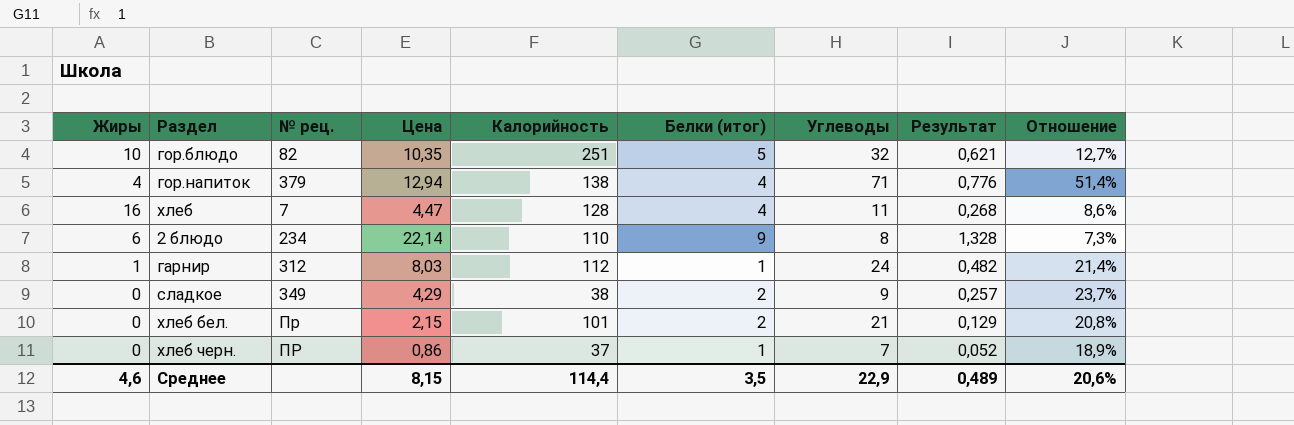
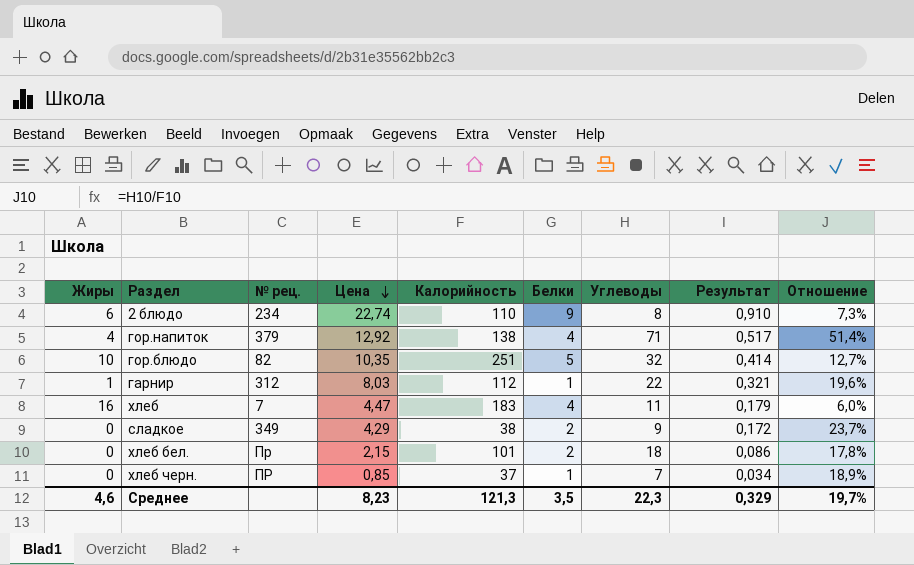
row order: none -> Цена descending
column name: Белки (итог) -> Белки
column Результат | formula: [Цена] * 0,06 -> [Цена] * 0,04
2 блюдо | Цена: 22,14 -> 22,74
гор.напиток | Цена: 12,94 -> 12,92
гарнир | Углеводы: 24 -> 22
гарнир | Отношение: 21,4% -> 19,6%
хлеб | Калорийность: 128 -> 183
хлеб | Отношение: 8,6% -> 6,0%
хлеб бел. | Углеводы: 21 -> 18
хлеб бел. | Отношение: 20,8% -> 17,8%
хлеб черн. | Цена: 0,86 -> 0,85
Среднее | Цена: 8,15 -> 8,23
Среднее | Калорийность: 114,4 -> 121,3
Среднее | Углеводы: 22,9 -> 22,3
Среднее | Результат: 0,489 -> 0,329
Среднее | Отношение: 20,6% -> 19,7%

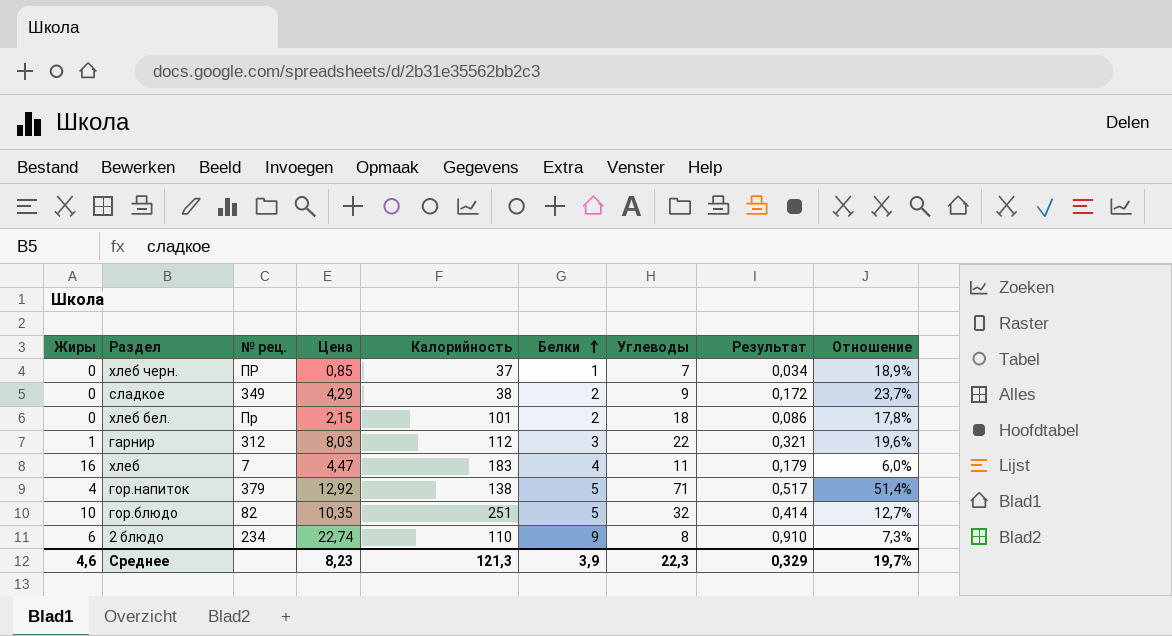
row order: Цена descending -> Белки ascending
гарнир | Белки: 1 -> 3
гор.напиток | Белки: 4 -> 5
Среднее | Белки: 3,5 -> 3,9

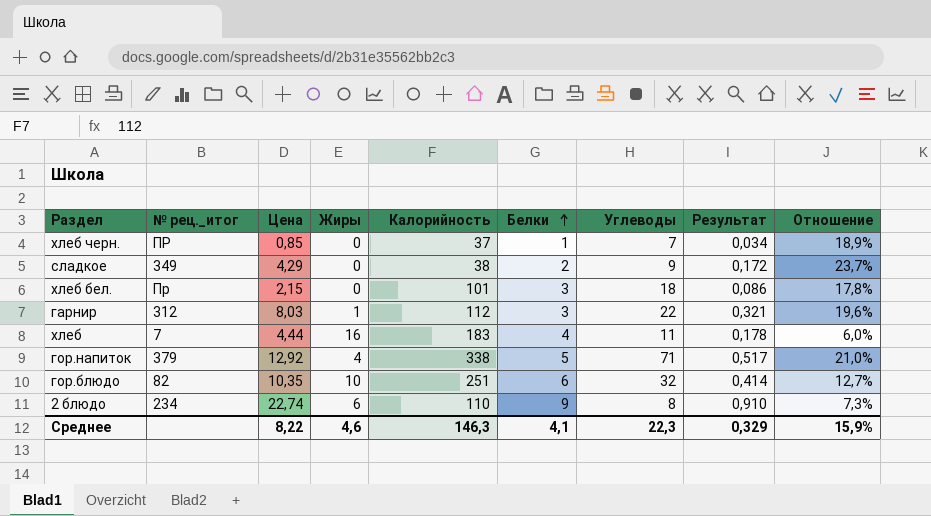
column name: № рец. -> № рец._итог
column Жиры | position: 1 -> 4
хлеб бел. | Белки: 2 -> 3
хлеб | Цена: 4,47 -> 4,44
хлеб | Результат: 0,179 -> 0,178
гор.напиток | Калорийность: 138 -> 338
гор.напиток | Отношение: 51,4% -> 21,0%
гор.блюдо | Белки: 5 -> 6
Среднее | Цена: 8,23 -> 8,22
Среднее | Калорийность: 121,3 -> 146,3
Среднее | Белки: 3,9 -> 4,1
Среднее | Отношение: 19,7% -> 15,9%

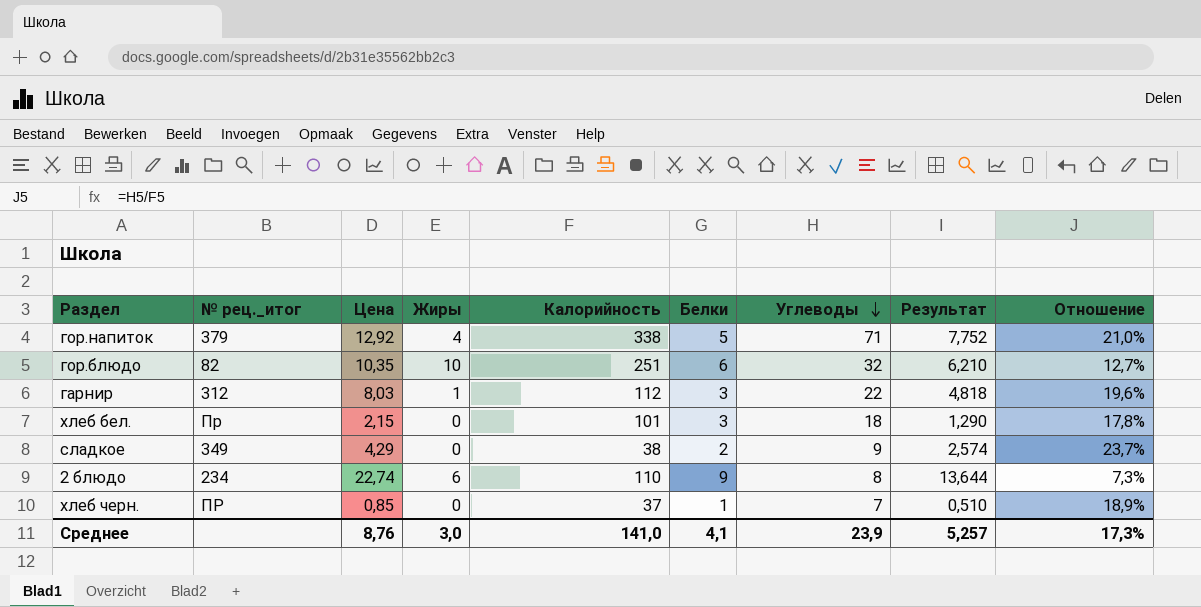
row order: Белки ascending -> Углеводы descending
column Результат | formula: [Цена] * 0,04 -> [Цена] * 0,6
row хлеб: 7 | 4,44 | 16 | 183 | 4 | 11 | 0,178 | 6,0% -> none
Среднее | Цена: 8,22 -> 8,76
Среднее | Жиры: 4,6 -> 3,0
Среднее | Калорийность: 146,3 -> 141,0
Среднее | Углеводы: 22,3 -> 23,9
Среднее | Результат: 0,329 -> 5,257
Среднее | Отношение: 15,9% -> 17,3%

